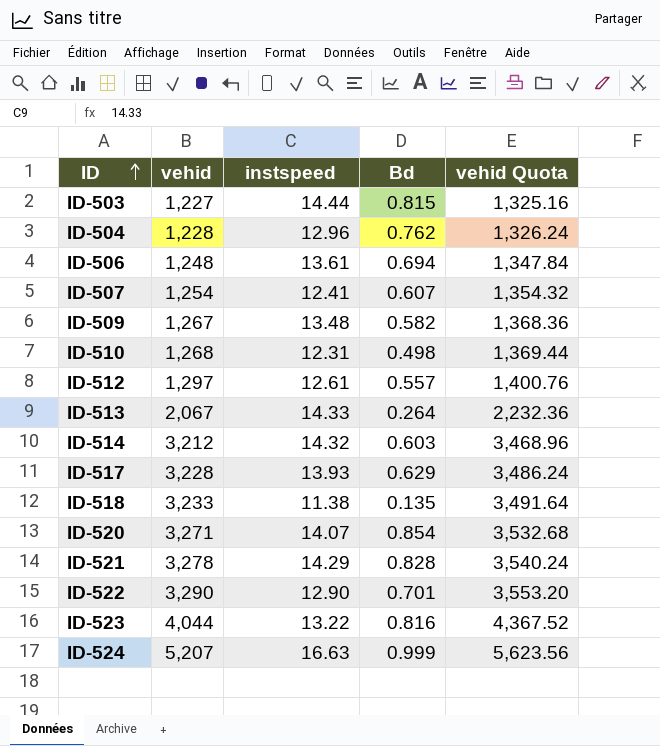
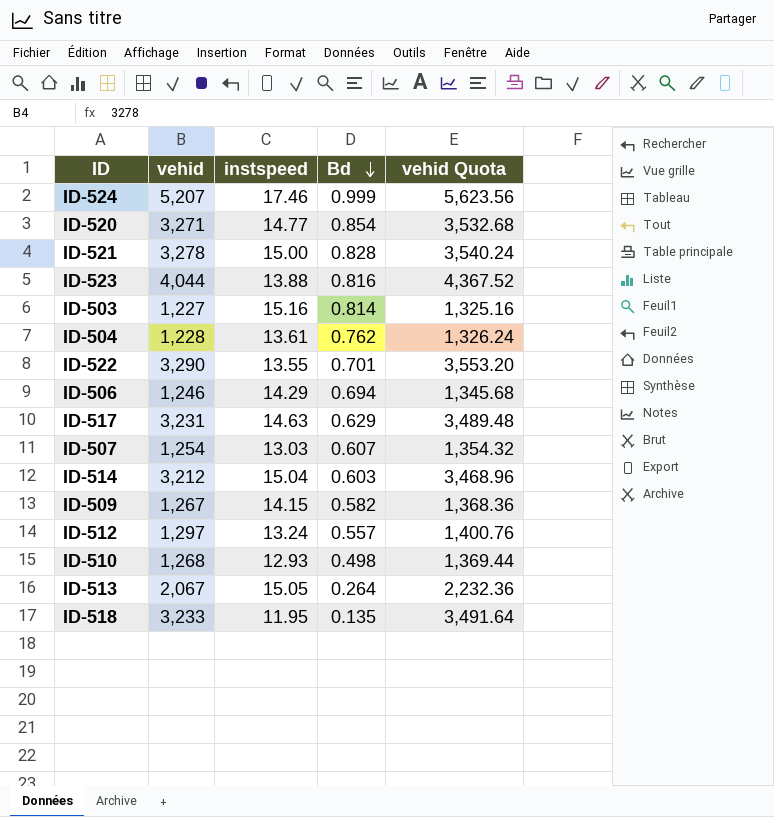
row order: ID ascending -> Bd descending
ID-524 | instspeed: 16.63 -> 17.46
ID-520 | instspeed: 14.07 -> 14.77
ID-521 | instspeed: 14.29 -> 15.00
ID-523 | instspeed: 13.22 -> 13.88
ID-503 | instspeed: 14.44 -> 15.16
ID-503 | Bd: 0.815 -> 0.814
ID-504 | instspeed: 12.96 -> 13.61
ID-522 | instspeed: 12.90 -> 13.55
ID-506 | vehid: 1,248 -> 1,246
ID-506 | instspeed: 13.61 -> 14.29
ID-506 | vehid Quota: 1,347.84 -> 1,345.68
ID-517 | vehid: 3,228 -> 3,231
ID-517 | instspeed: 13.93 -> 14.63
ID-517 | vehid Quota: 3,486.24 -> 3,489.48
ID-507 | instspeed: 12.41 -> 13.03
ID-514 | instspeed: 14.32 -> 15.04
ID-509 | instspeed: 13.48 -> 14.15
ID-512 | instspeed: 12.61 -> 13.24
ID-510 | instspeed: 12.31 -> 12.93
ID-513 | instspeed: 14.33 -> 15.05
ID-518 | instspeed: 11.38 -> 11.95

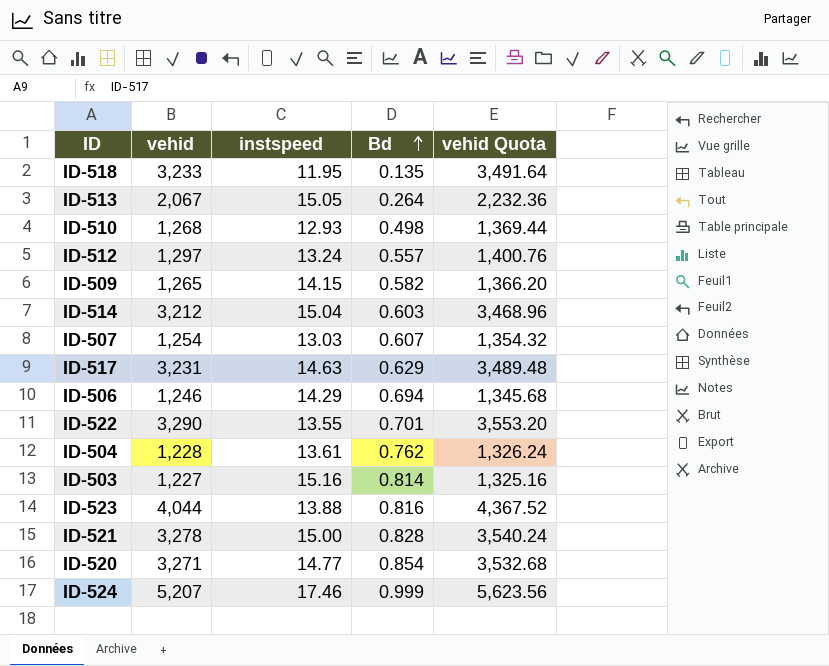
row order: Bd descending -> Bd ascending
ID-509 | vehid: 1,267 -> 1,265
ID-509 | vehid Quota: 1,368.36 -> 1,366.20

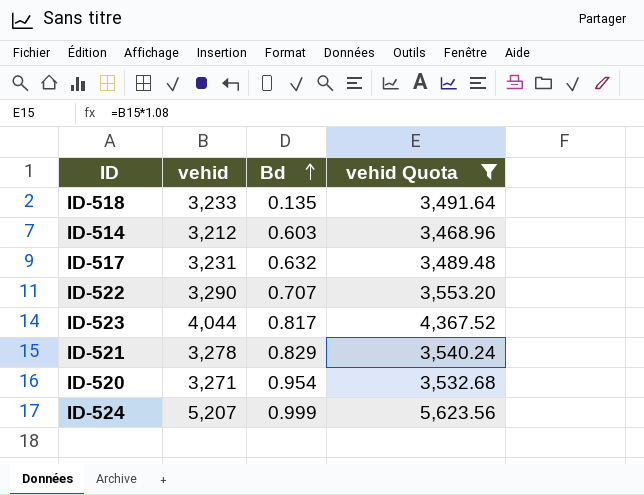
filter: none -> vehid Quota >= 3,468.96
column instspeed | position: 3 -> none
ID-517 | Bd: 0.629 -> 0.632
ID-522 | Bd: 0.701 -> 0.707
ID-523 | Bd: 0.816 -> 0.817
ID-521 | Bd: 0.828 -> 0.829
ID-520 | Bd: 0.854 -> 0.954

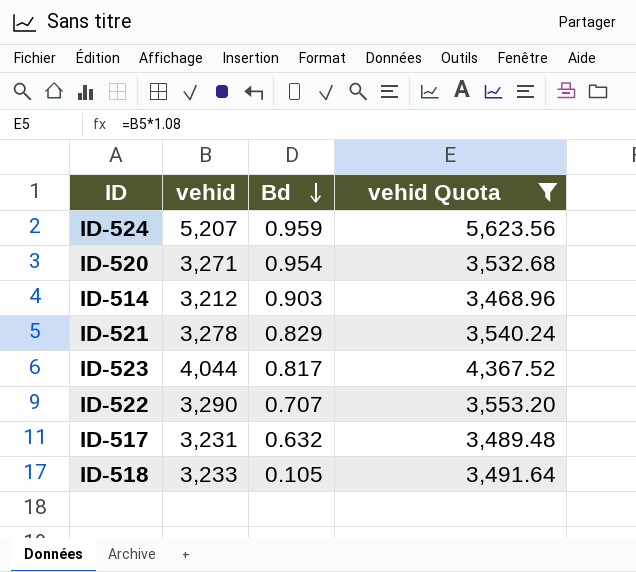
row order: Bd ascending -> Bd descending
ID-524 | Bd: 0.999 -> 0.959
ID-514 | Bd: 0.603 -> 0.903
ID-518 | Bd: 0.135 -> 0.105

